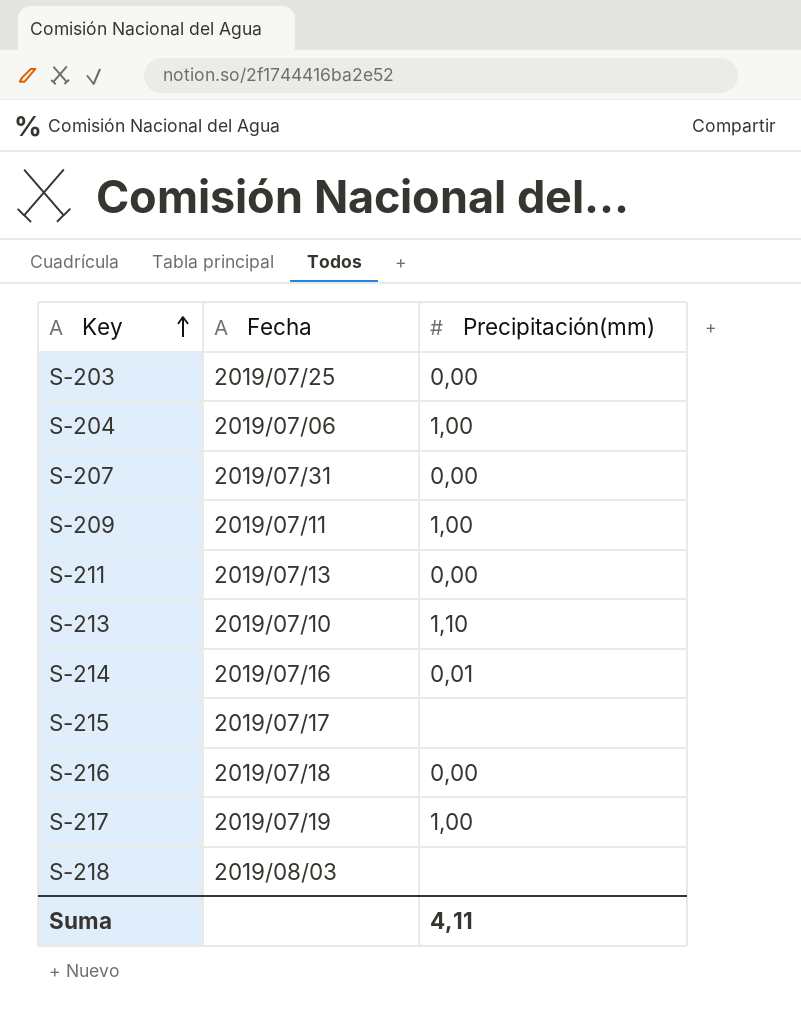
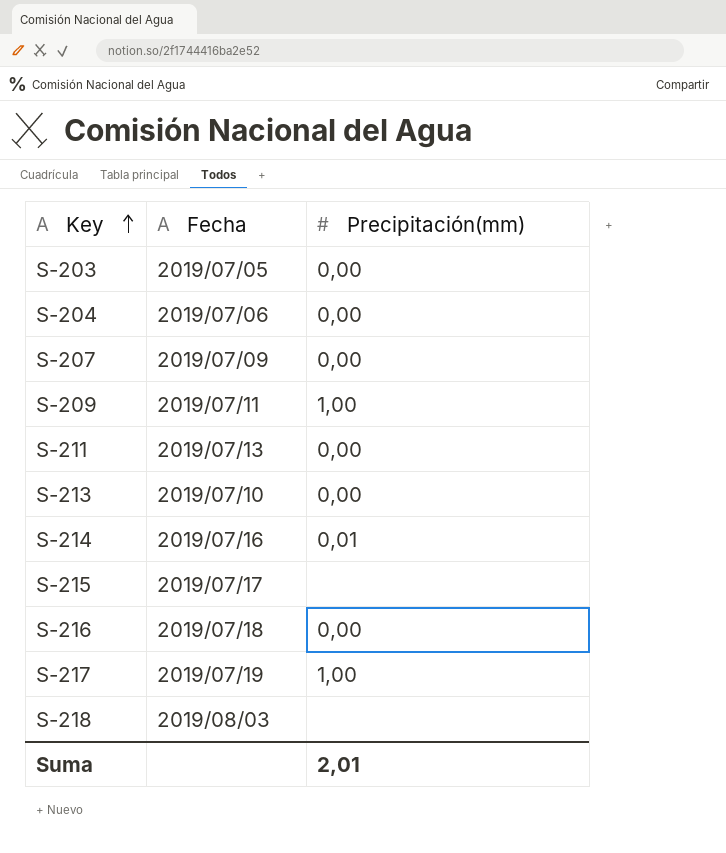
S-203 | Fecha: 2019/07/25 -> 2019/07/05
S-204 | Precipitación(mm): 1,00 -> 0,00
S-207 | Fecha: 2019/07/31 -> 2019/07/09
S-213 | Precipitación(mm): 1,10 -> 0,00
Suma | Precipitación(mm): 4,11 -> 2,01

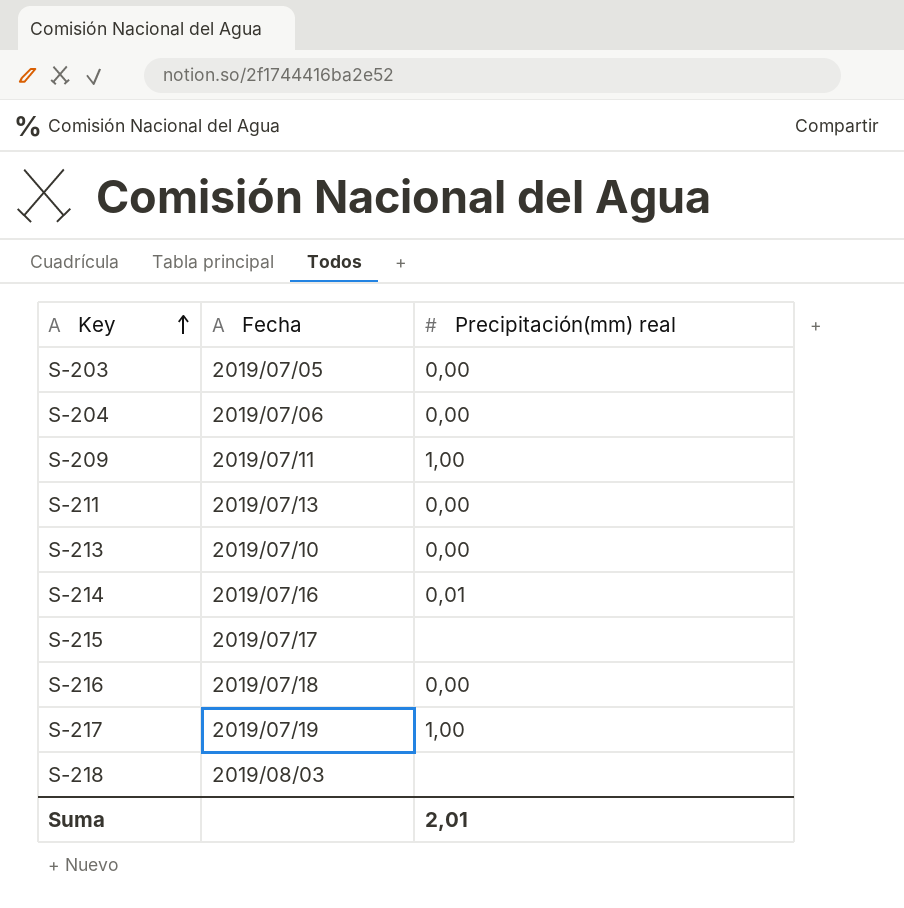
column name: Precipitación(mm) -> Precipitación(mm) real
row S-207: 2019/07/09 | 0,00 -> none

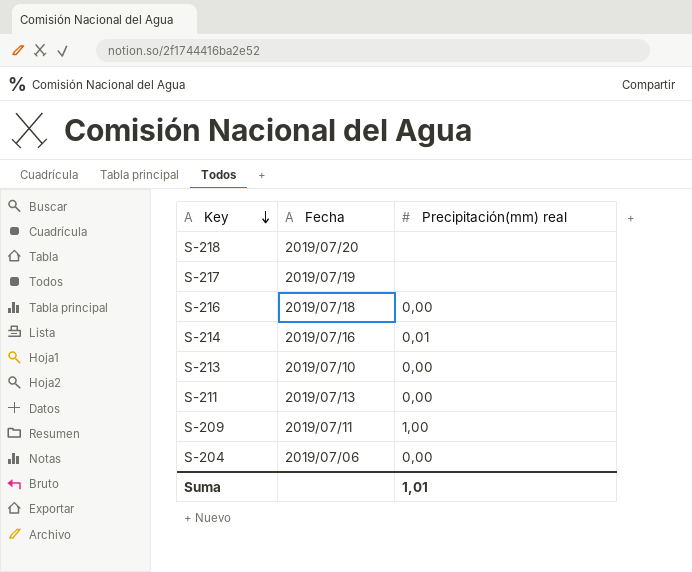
row order: Key ascending -> Key descending
row S-203: 2019/07/05 | 0,00 -> none
row S-215: 2019/07/17 | none -> none
S-218 | Fecha: 2019/08/03 -> 2019/07/20
S-217 | Precipitación(mm) real: 1,00 -> none
Suma | Precipitación(mm) real: 2,01 -> 1,01

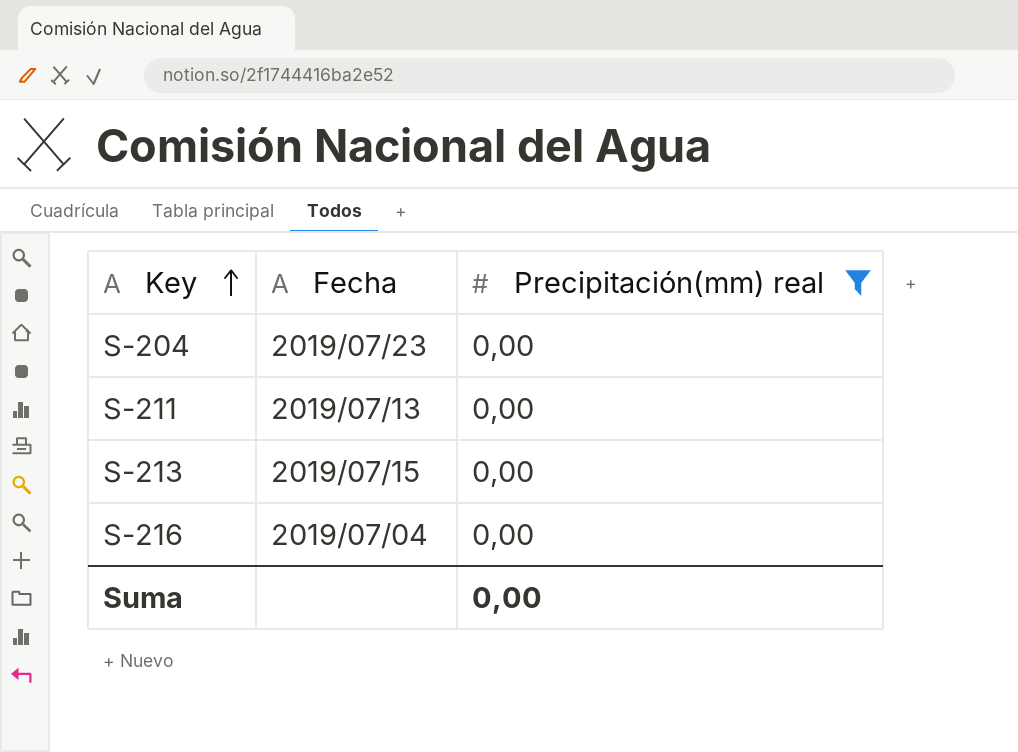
filter: none -> Precipitación(mm) real = 0,00
row order: Key descending -> Key ascending
S-204 | Fecha: 2019/07/06 -> 2019/07/23
S-213 | Fecha: 2019/07/10 -> 2019/07/15
S-216 | Fecha: 2019/07/18 -> 2019/07/04
Suma | Precipitación(mm) real: 1,01 -> 0,00

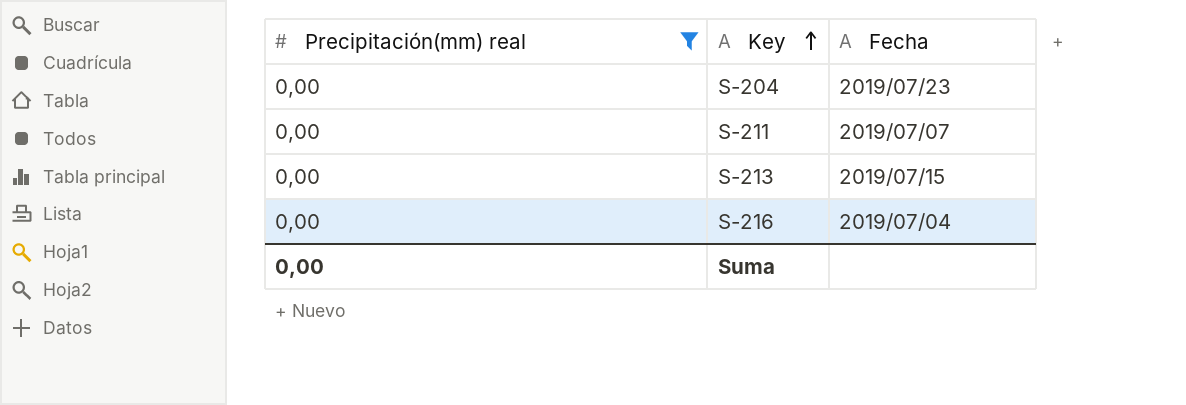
column Precipitación(mm) real | position: 3 -> 1
S-211 | Fecha: 2019/07/13 -> 2019/07/07

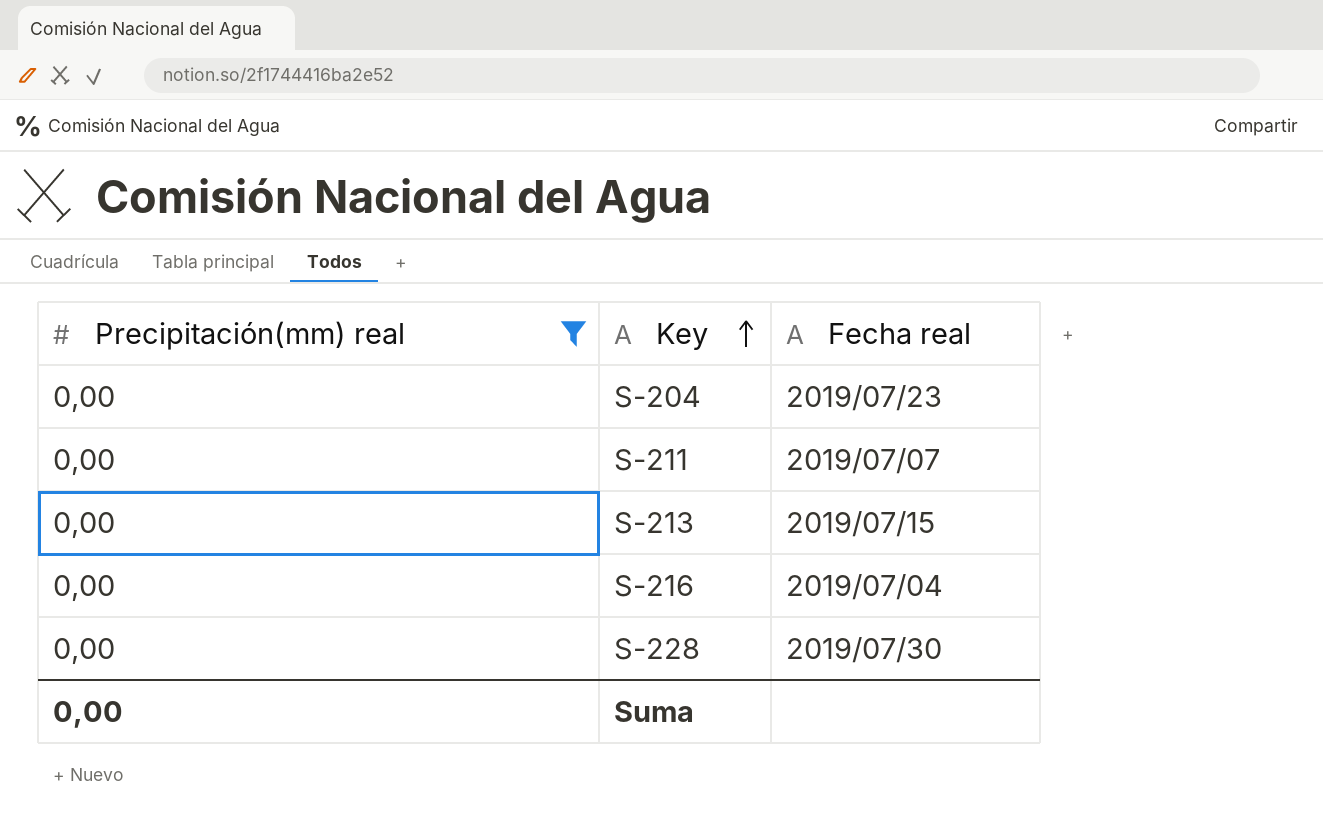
column name: Fecha -> Fecha real
row S-228: none -> 0,00 | 2019/07/30

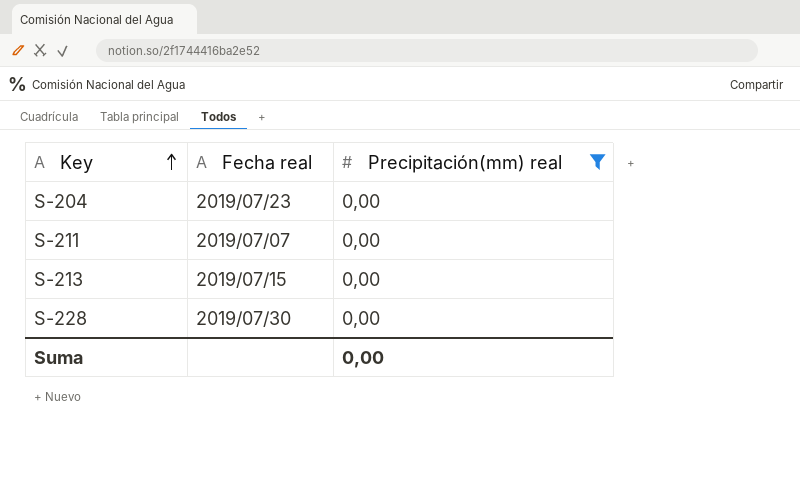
column Precipitación(mm) real | position: 1 -> 3
row S-216: 0,00 | 2019/07/04 -> none

